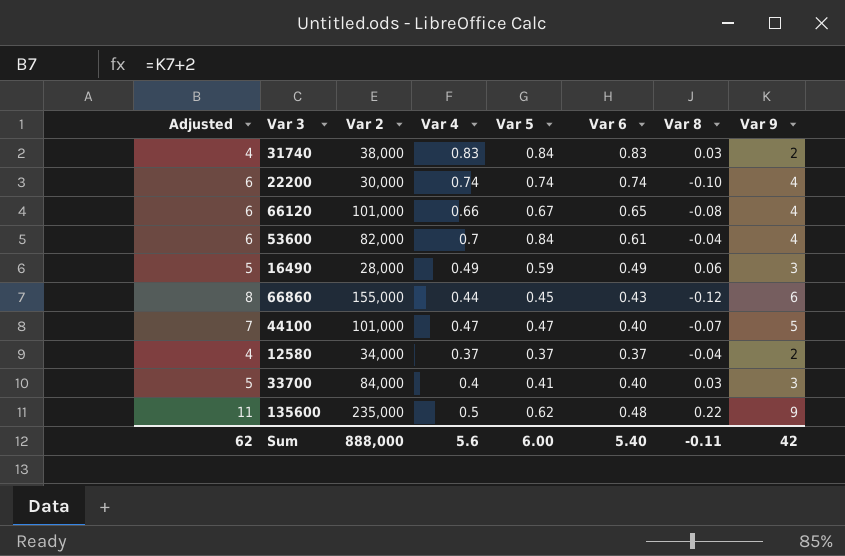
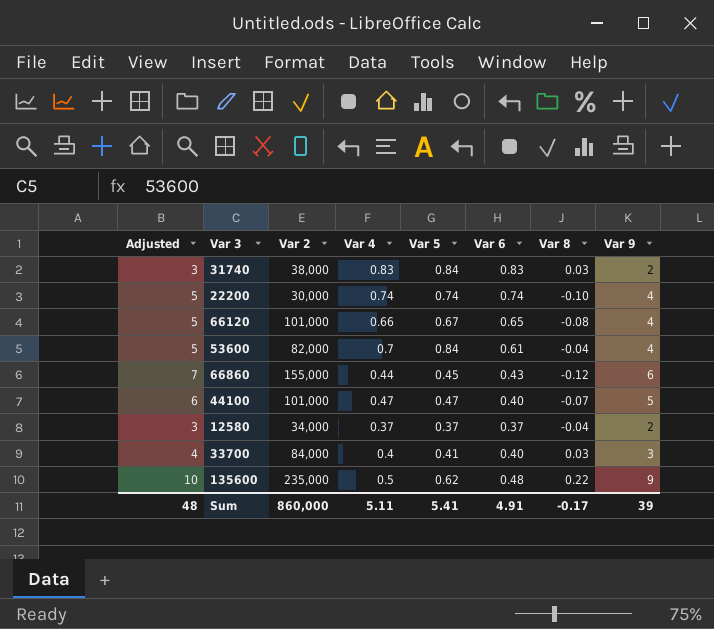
column Adjusted | formula: [Var 9] + 2 -> [Var 9] + 1
row 16490: 5 | 28,000 | 0.49 | 0.59 | 0.49 | 0.06 | 3 -> none
Sum | Adjusted: 62 -> 48
Sum | Var 2: 888,000 -> 860,000
Sum | Var 4: 5.6 -> 5.11
Sum | Var 5: 6.00 -> 5.41
Sum | Var 6: 5.40 -> 4.91
Sum | Var 8: -0.11 -> -0.17
Sum | Var 9: 42 -> 39

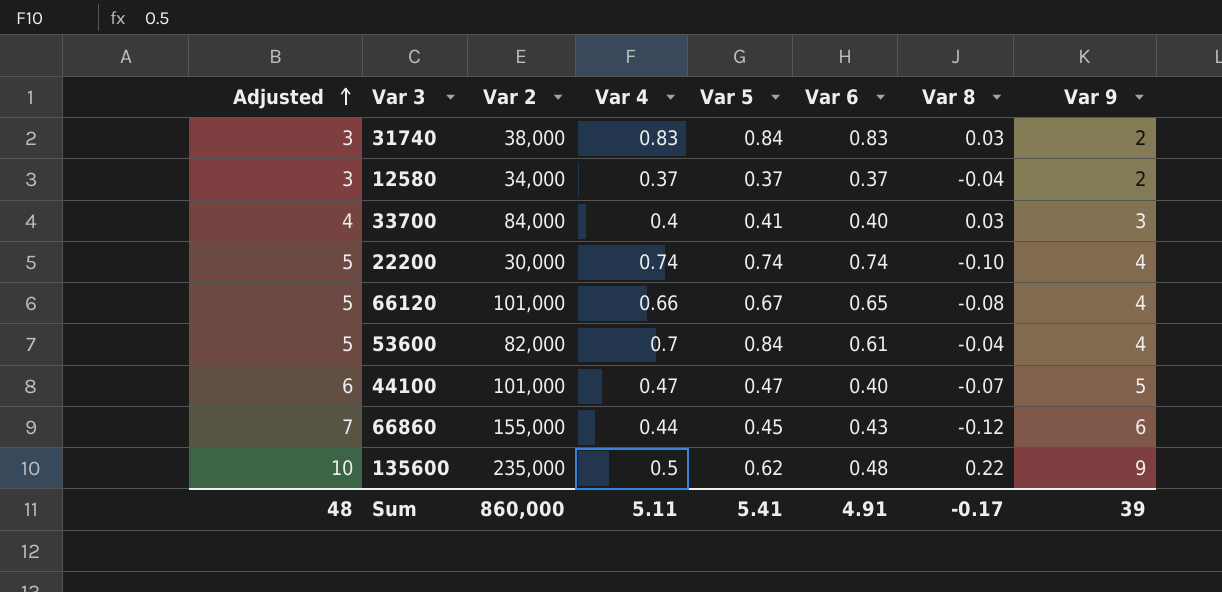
row order: none -> Adjusted ascending

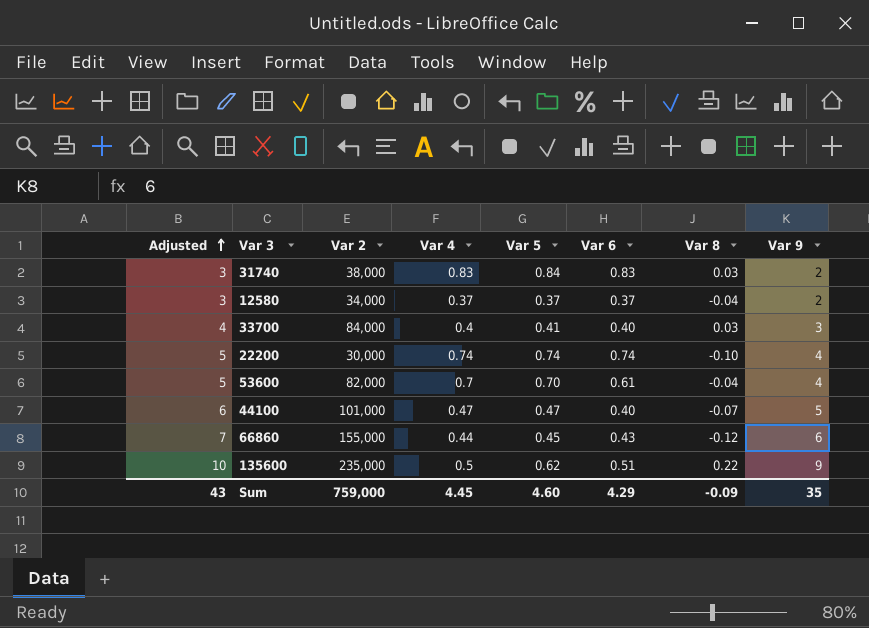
row 66120: 5 | 101,000 | 0.66 | 0.67 | 0.65 | -0.08 | 4 -> none
53600 | Var 5: 0.84 -> 0.70
135600 | Var 6: 0.48 -> 0.51
Sum | Adjusted: 48 -> 43
Sum | Var 2: 860,000 -> 759,000
Sum | Var 4: 5.11 -> 4.45
Sum | Var 5: 5.41 -> 4.60
Sum | Var 6: 4.91 -> 4.29
Sum | Var 8: -0.17 -> -0.09
Sum | Var 9: 39 -> 35

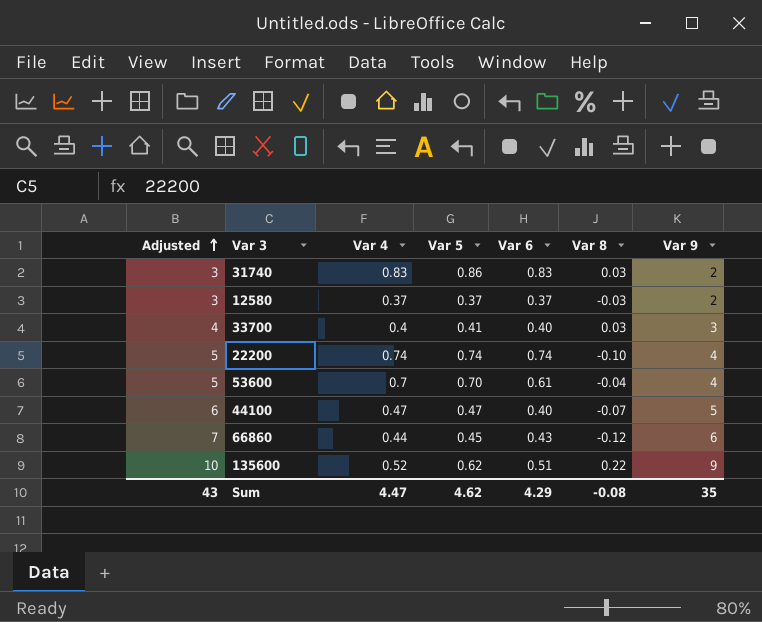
column Var 2 | position: 3 -> none
31740 | Var 5: 0.84 -> 0.86
12580 | Var 8: -0.04 -> -0.03
135600 | Var 4: 0.5 -> 0.52
Sum | Var 4: 4.45 -> 4.47
Sum | Var 5: 4.60 -> 4.62
Sum | Var 8: -0.09 -> -0.08

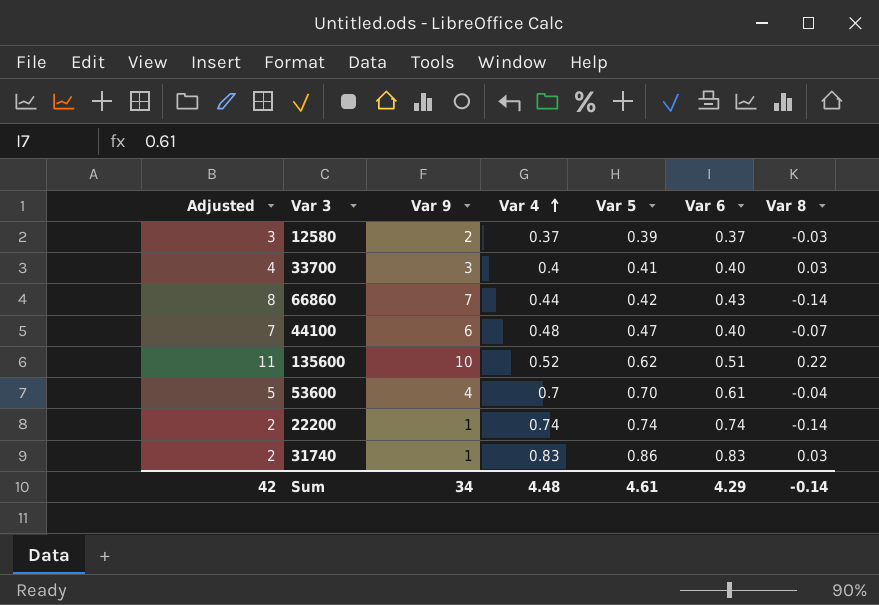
row order: Adjusted ascending -> Var 4 ascending
column Var 9 | position: 7 -> 3
12580 | Var 5: 0.37 -> 0.39
66860 | Adjusted: 7 -> 8
66860 | Var 9: 6 -> 7
66860 | Var 5: 0.45 -> 0.42
66860 | Var 8: -0.12 -> -0.14
44100 | Adjusted: 6 -> 7
44100 | Var 9: 5 -> 6
44100 | Var 4: 0.47 -> 0.48
135600 | Adjusted: 10 -> 11
135600 | Var 9: 9 -> 10
22200 | Adjusted: 5 -> 2
22200 | Var 9: 4 -> 1
22200 | Var 8: -0.10 -> -0.14
31740 | Adjusted: 3 -> 2
31740 | Var 9: 2 -> 1
Sum | Adjusted: 43 -> 42
Sum | Var 9: 35 -> 34
Sum | Var 4: 4.47 -> 4.48
Sum | Var 5: 4.62 -> 4.61
Sum | Var 8: -0.08 -> -0.14

